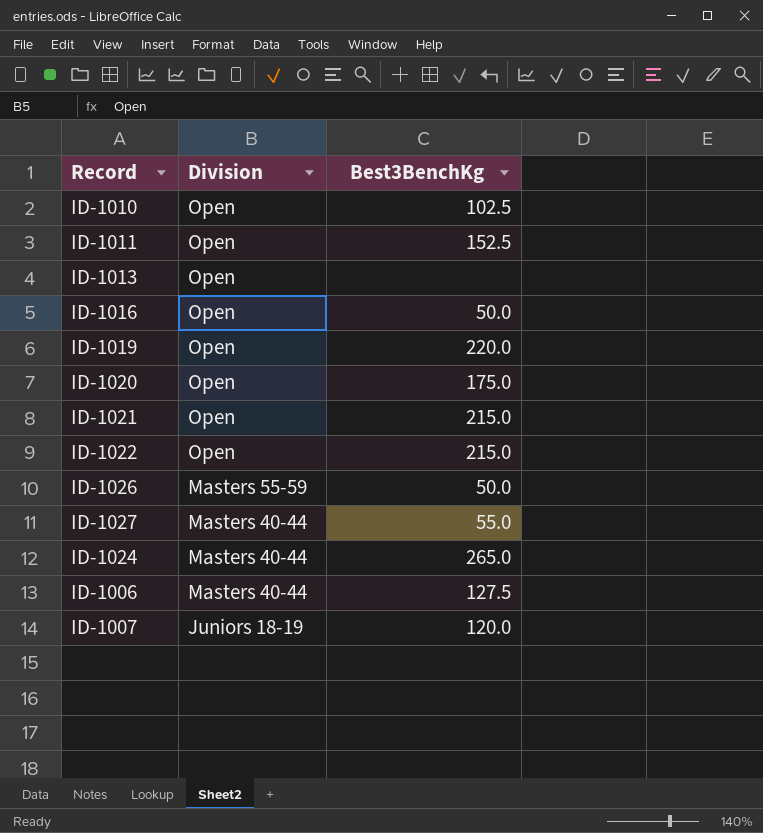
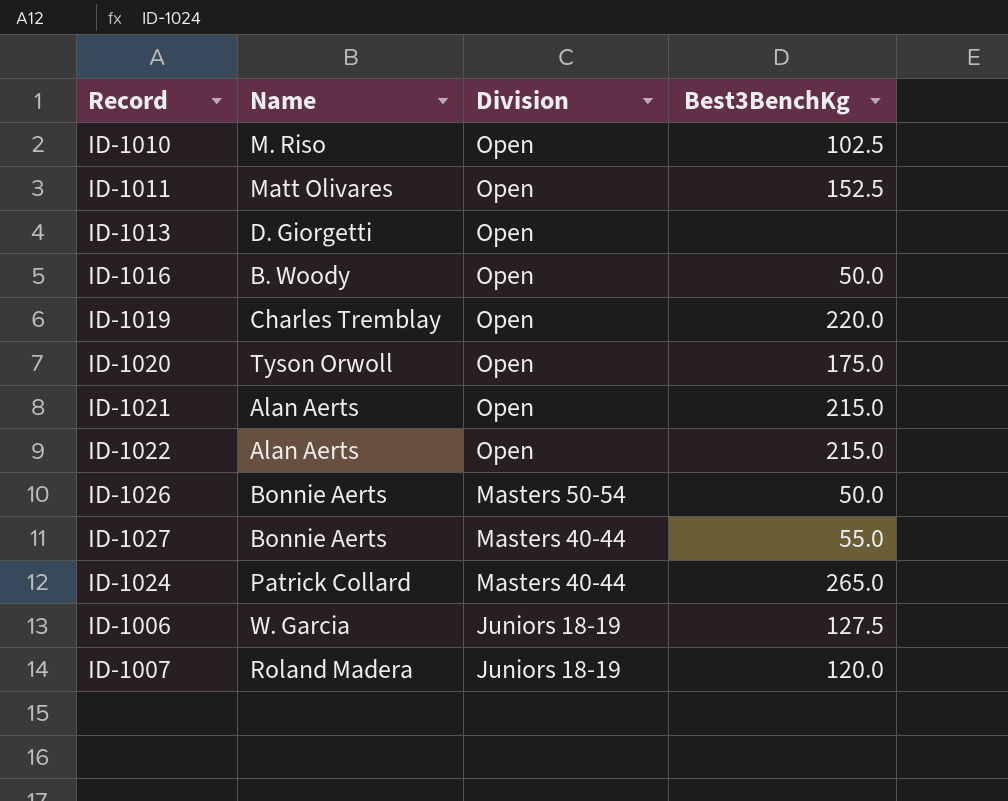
column Name | position: none -> 2
ID-1026 | Division: Masters 55-59 -> Masters 50-54
ID-1006 | Division: Masters 40-44 -> Juniors 18-19

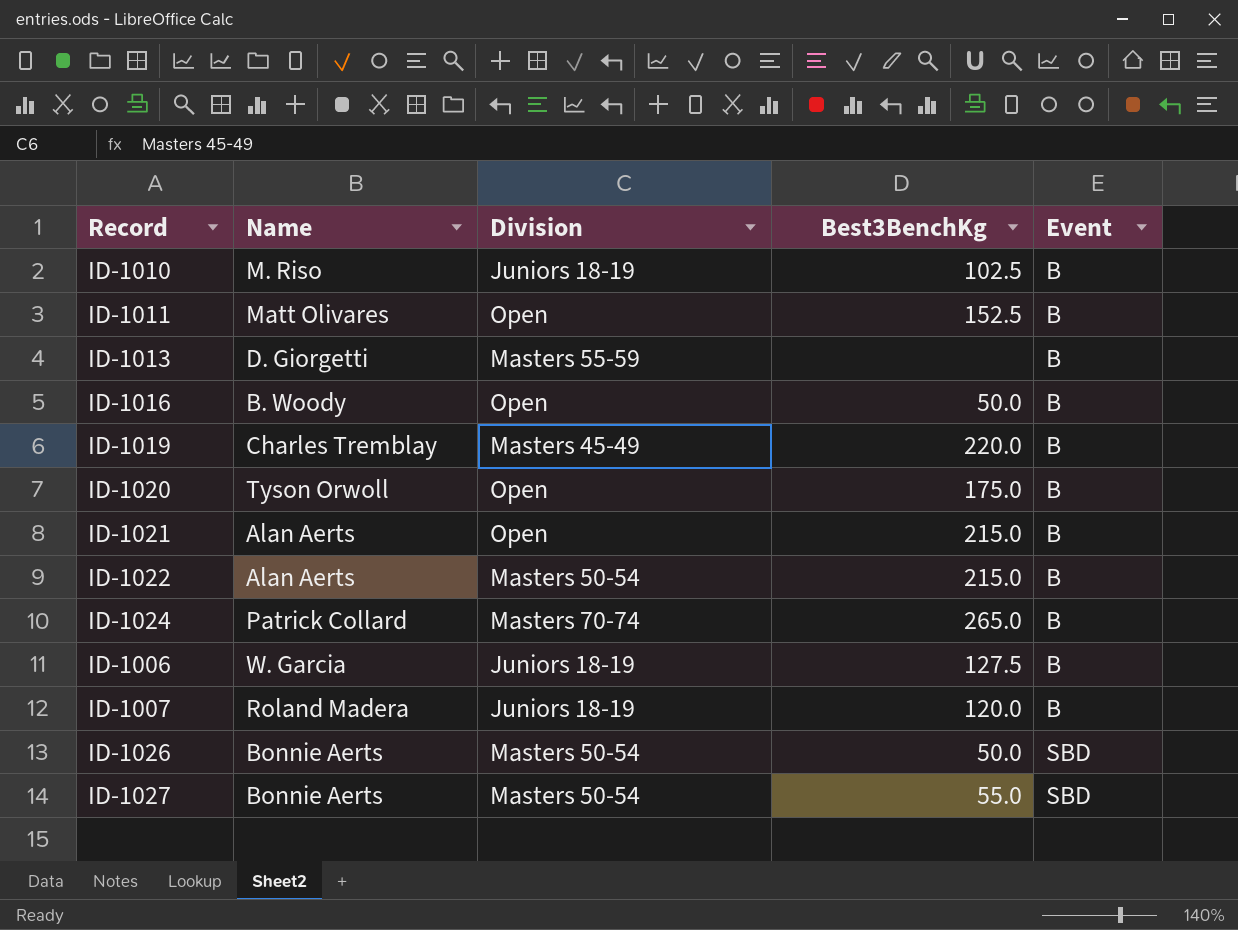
row order: Division descending -> Event ascending
column Event | position: none -> 5
ID-1010 | Division: Open -> Juniors 18-19
ID-1013 | Division: Open -> Masters 55-59
ID-1019 | Division: Open -> Masters 45-49
ID-1022 | Division: Open -> Masters 50-54
ID-1024 | Division: Masters 40-44 -> Masters 70-74
ID-1027 | Division: Masters 40-44 -> Masters 50-54

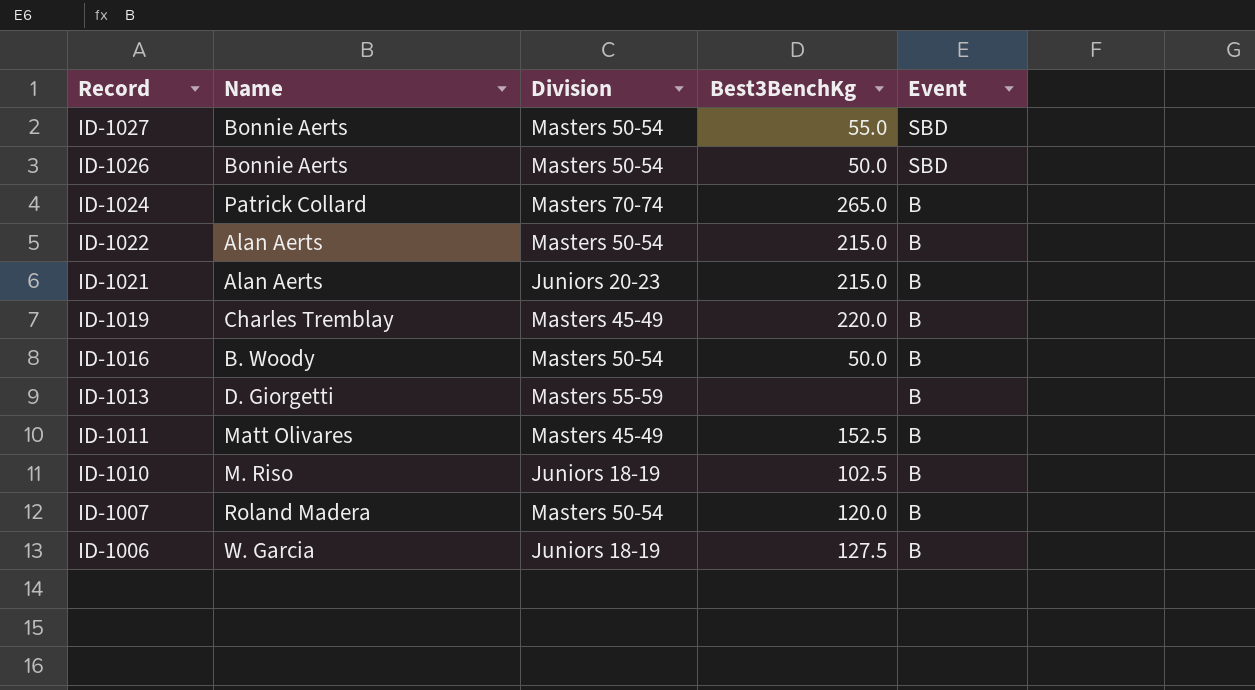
row order: Event ascending -> Record descending
row ID-1020: Tyson Orwoll | Open | 175.0 | B -> none
ID-1021 | Division: Open -> Juniors 20-23
ID-1016 | Division: Open -> Masters 50-54
ID-1011 | Division: Open -> Masters 45-49
ID-1007 | Division: Juniors 18-19 -> Masters 50-54

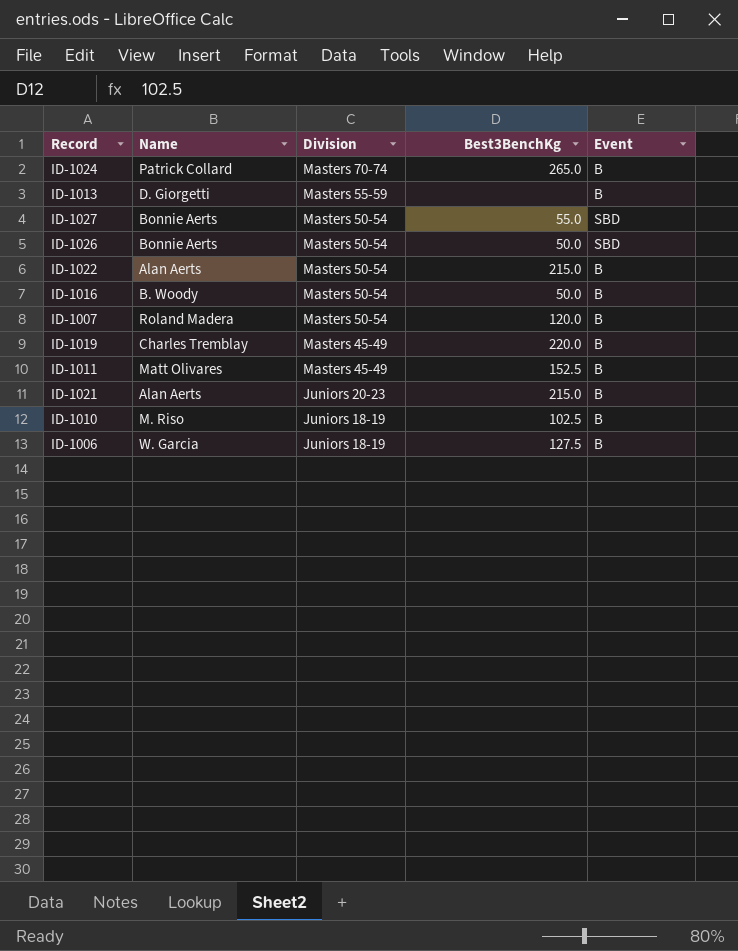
row order: Record descending -> Division descending

